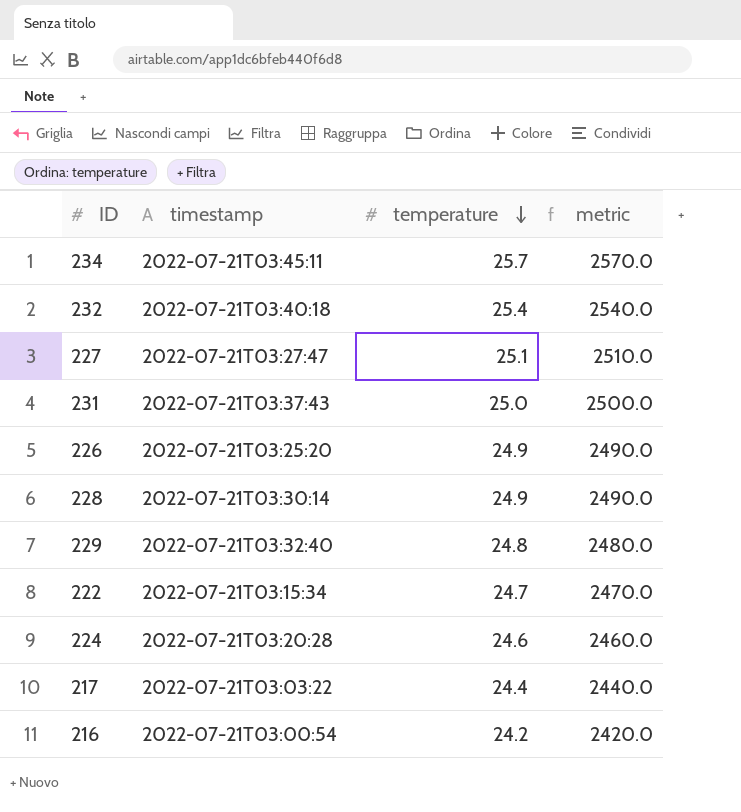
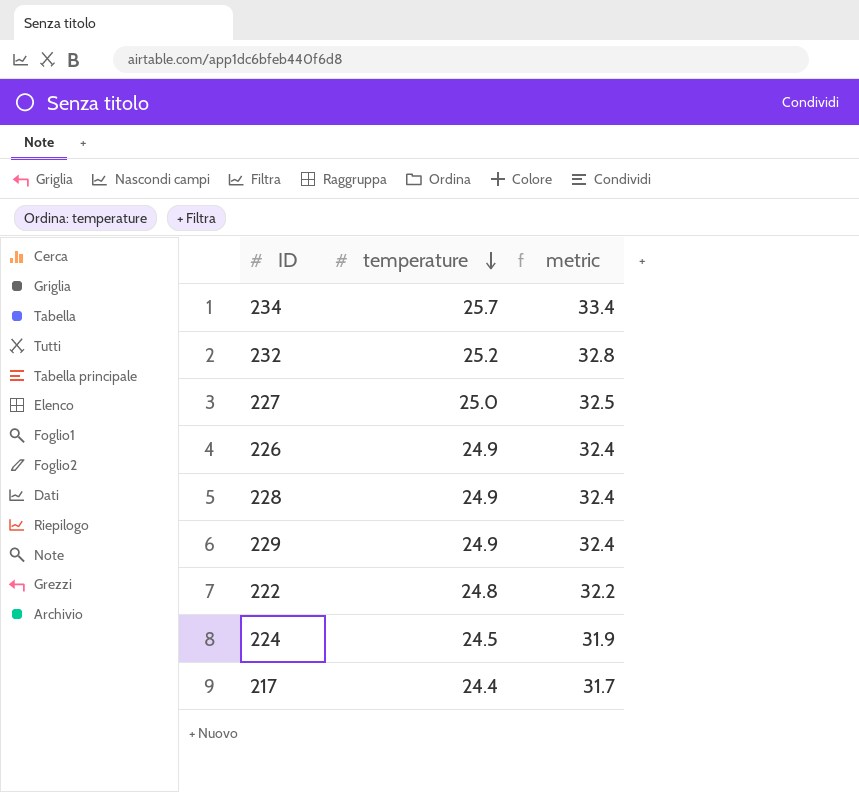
column timestamp | position: 2 -> none
column metric | formula: [temperature] * 100 -> [temperature] * 1.3
row 231: 2022-07-21T03:37:43 | 25.0 | 2500.0 -> none
row 216: 2022-07-21T03:00:54 | 24.2 | 2420.0 -> none
232 | temperature: 25.4 -> 25.2
227 | temperature: 25.1 -> 25.0
229 | temperature: 24.8 -> 24.9
222 | temperature: 24.7 -> 24.8
224 | temperature: 24.6 -> 24.5

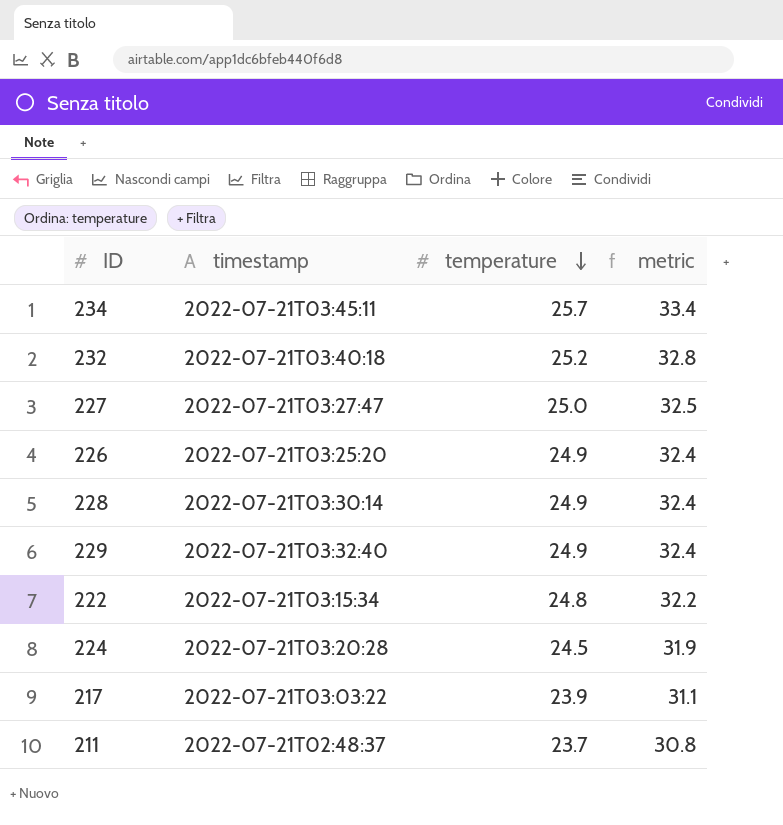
column timestamp | position: none -> 2
217 | temperature: 24.4 -> 23.9
217 | metric: 31.7 -> 31.1
row 211: none -> 2022-07-21T02:48:37 | 23.7 | 30.8

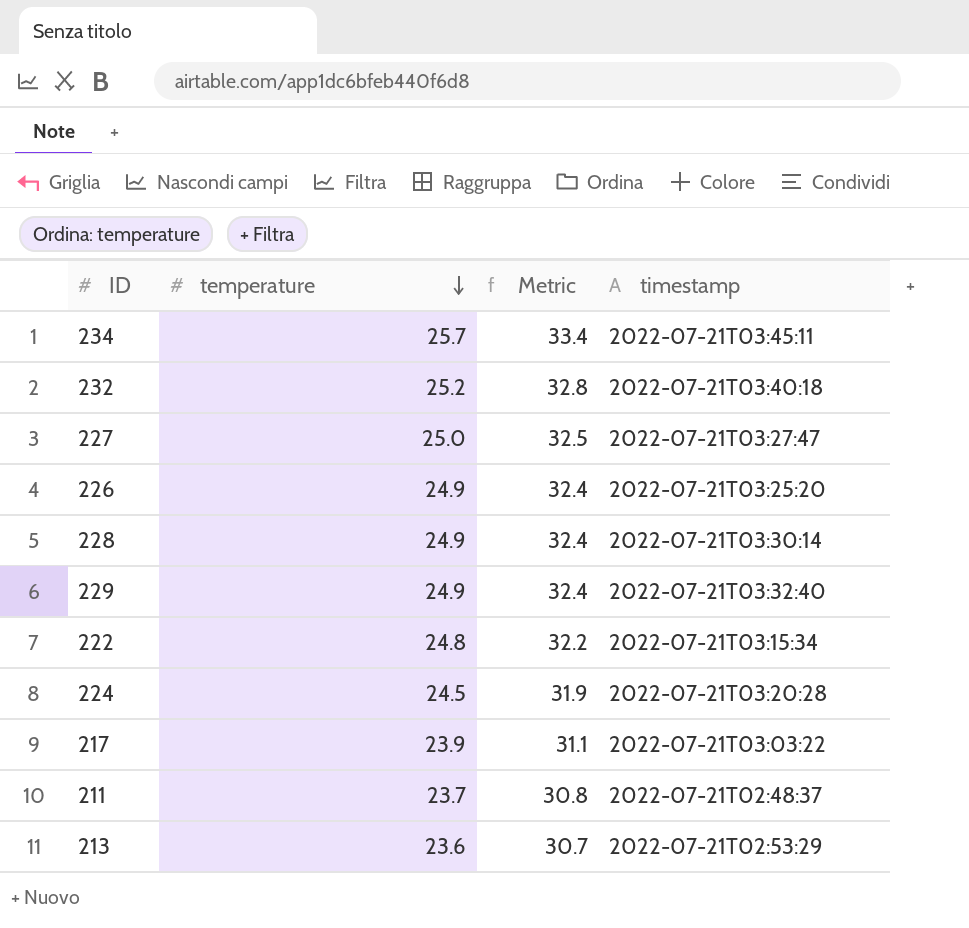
column name: metric -> Metric
column timestamp | position: 2 -> 4
row 213: none -> 23.6 | 30.7 | 2022-07-21T02:53:29

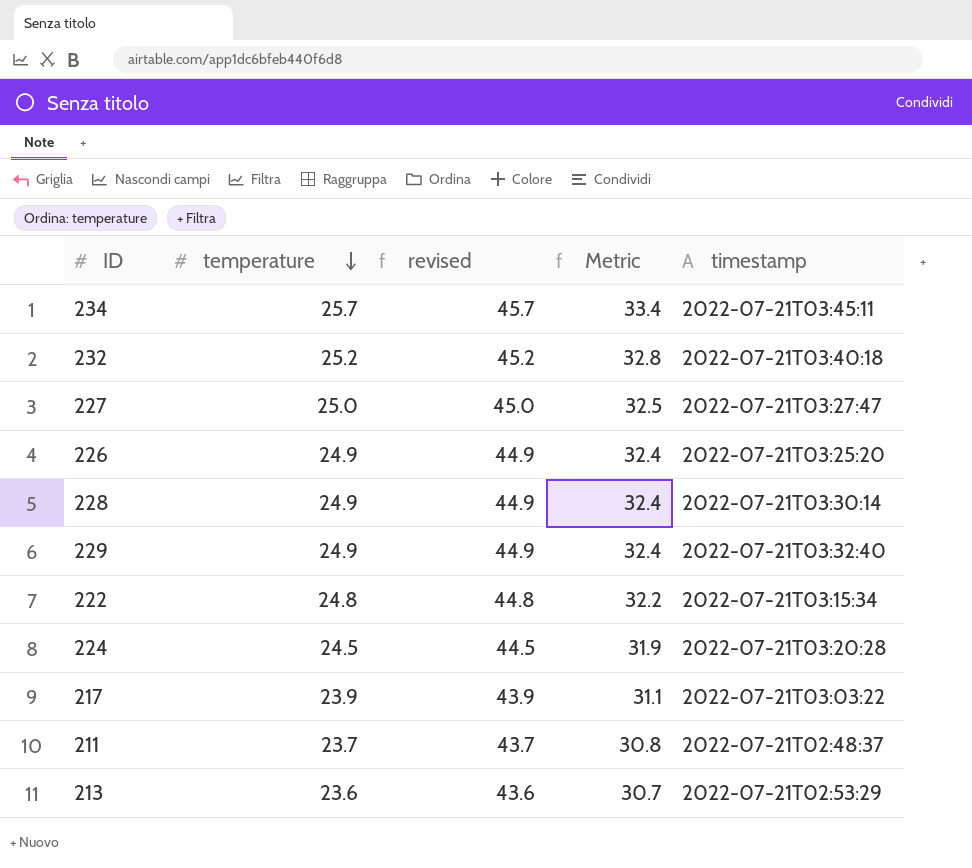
column revised | formula: none -> [temperature] + 20

